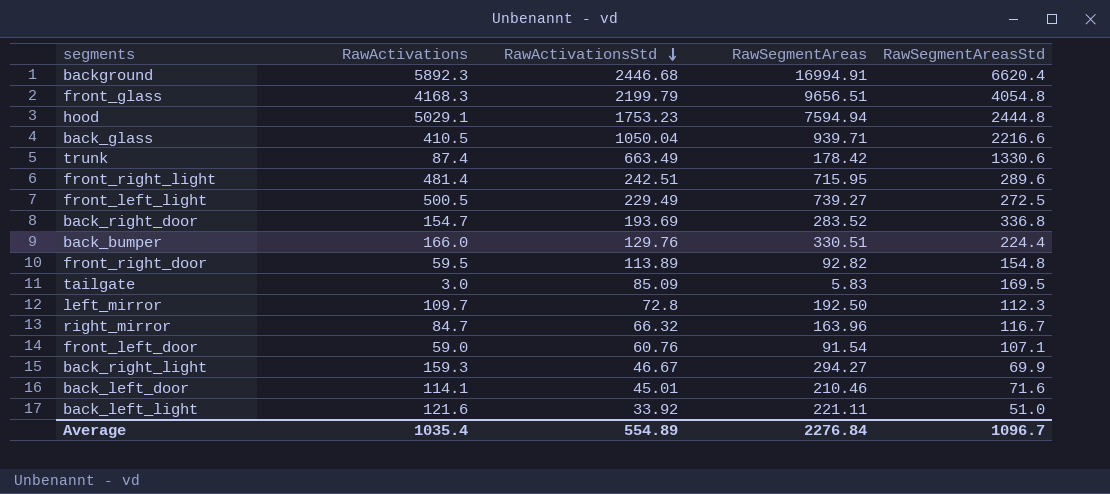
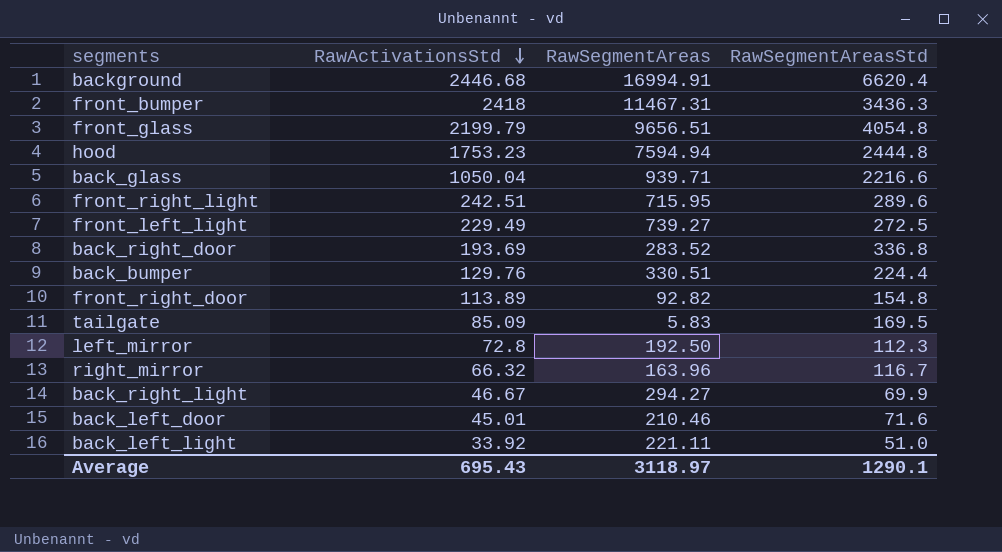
column RawActivations | position: 2 -> none
row trunk: 87.4 | 663.49 | 178.42 | 1330.6 -> none
row front_left_door: 59.0 | 60.76 | 91.54 | 107.1 -> none
row front_bumper: none -> 2418 | 11467.31 | 3436.3
Average | RawActivationsStd: 554.89 -> 695.43
Average | RawSegmentAreas: 2276.84 -> 3118.97
Average | RawSegmentAreasStd: 1096.7 -> 1290.1

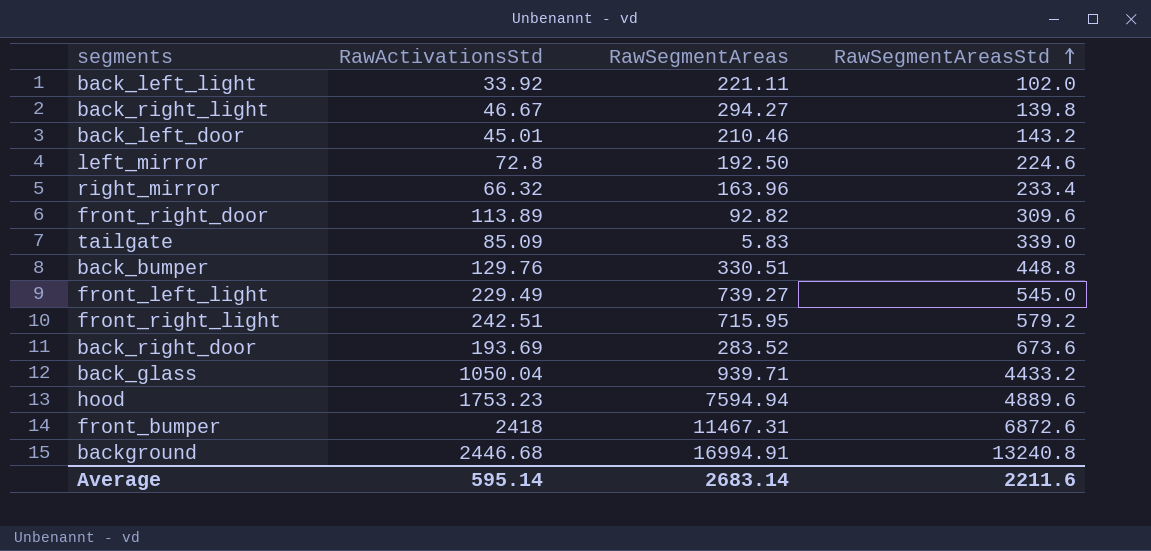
row order: RawActivationsStd descending -> RawSegmentAreasStd ascending
row front_glass: 2199.79 | 9656.51 | 4054.8 -> none
back_left_light | RawSegmentAreasStd: 51.0 -> 102.0
back_right_light | RawSegmentAreasStd: 69.9 -> 139.8
back_left_door | RawSegmentAreasStd: 71.6 -> 143.2
left_mirror | RawSegmentAreasStd: 112.3 -> 224.6
right_mirror | RawSegmentAreasStd: 116.7 -> 233.4
front_right_door | RawSegmentAreasStd: 154.8 -> 309.6
tailgate | RawSegmentAreasStd: 169.5 -> 339.0
back_bumper | RawSegmentAreasStd: 224.4 -> 448.8
front_left_light | RawSegmentAreasStd: 272.5 -> 545.0
front_right_light | RawSegmentAreasStd: 289.6 -> 579.2
back_right_door | RawSegmentAreasStd: 336.8 -> 673.6
back_glass | RawSegmentAreasStd: 2216.6 -> 4433.2
hood | RawSegmentAreasStd: 2444.8 -> 4889.6
front_bumper | RawSegmentAreasStd: 3436.3 -> 6872.6
background | RawSegmentAreasStd: 6620.4 -> 13240.8
Average | RawActivationsStd: 695.43 -> 595.14
Average | RawSegmentAreas: 3118.97 -> 2683.14
Average | RawSegmentAreasStd: 1290.1 -> 2211.6

